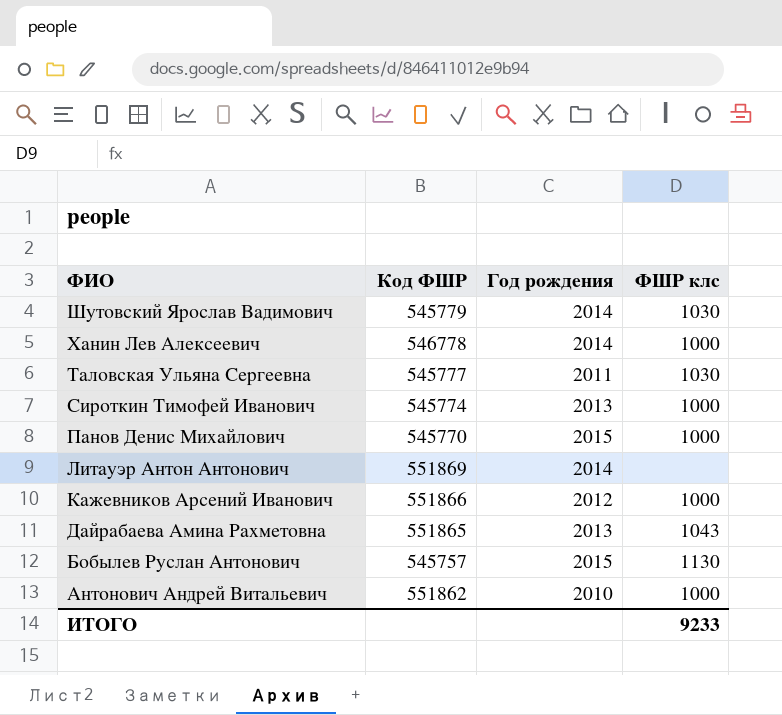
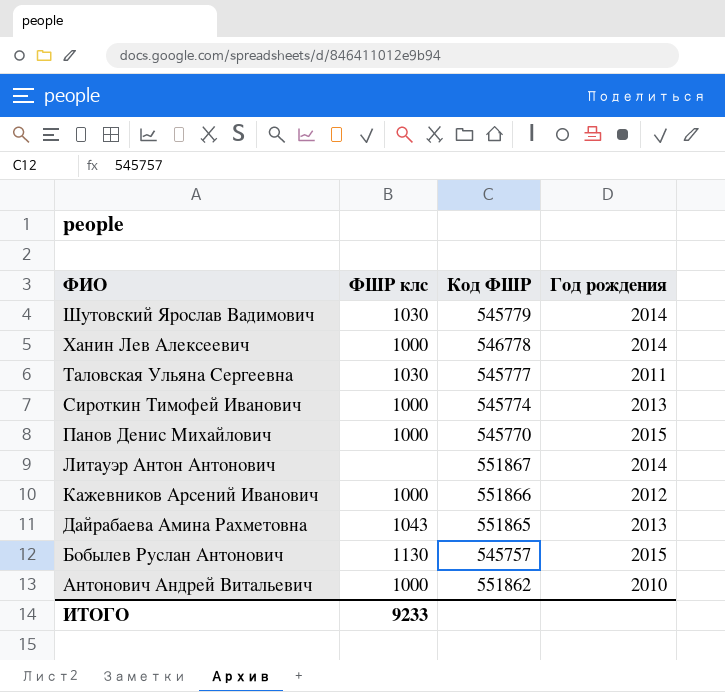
column ФШР клс | position: 4 -> 2
Литауэр Антон Антонович | Код ФШР: 551869 -> 551867

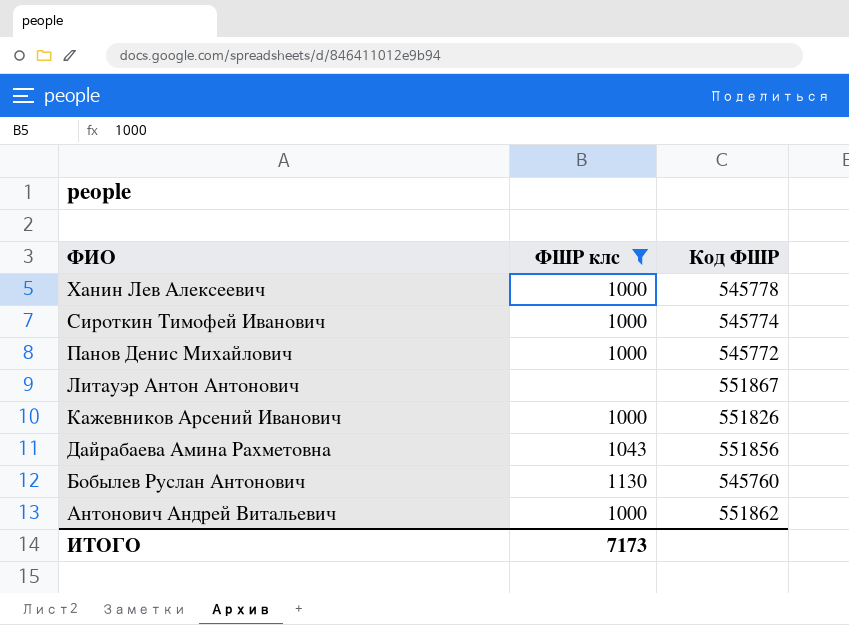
filter: none -> ФШР клс != 1030
column Год рождения | position: 4 -> none
Ханин Лев Алексеевич | Код ФШР: 546778 -> 545778
Панов Денис Михайлович | Код ФШР: 545770 -> 545772
Кажевников Арсений Иванович | Код ФШР: 551866 -> 551826
Дайрабаева Амина Рахметовна | Код ФШР: 551865 -> 551856
Бобылев Руслан Антонович | Код ФШР: 545757 -> 545760
ИТОГО | ФШР клс: 9233 -> 7173

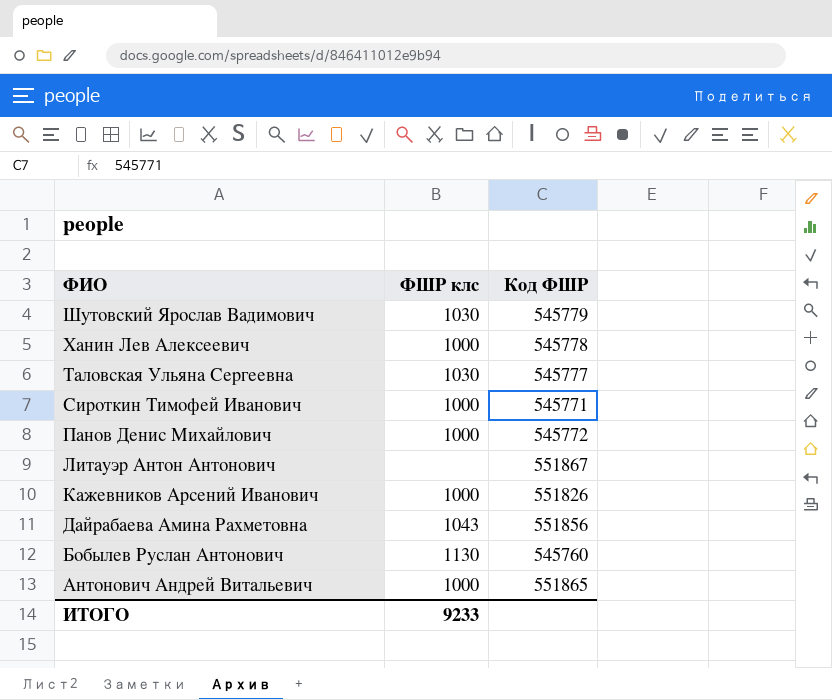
filter: ФШР клс != 1030 -> none
Сироткин Тимофей Иванович | Код ФШР: 545774 -> 545771
Антонович Андрей Витальевич | Код ФШР: 551862 -> 551865
ИТОГО | ФШР клс: 7173 -> 9233

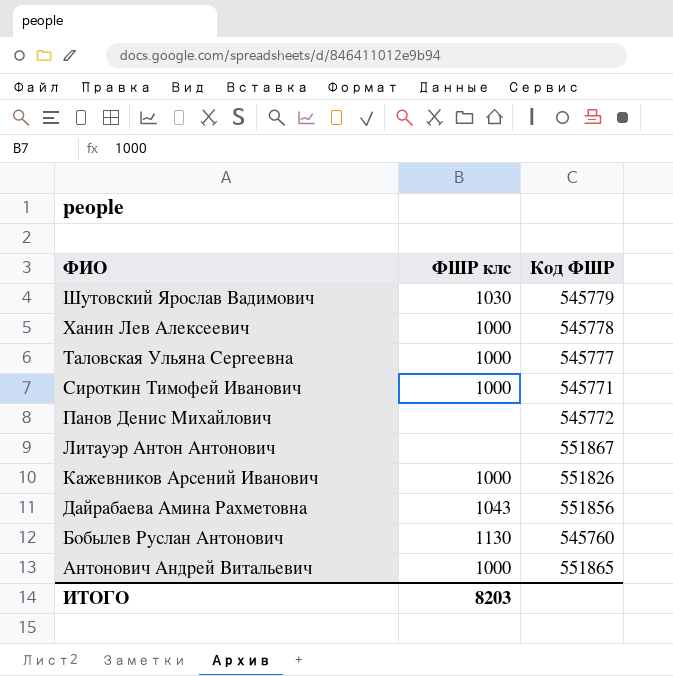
Таловская Ульяна Сергеевна | ФШР клс: 1030 -> 1000
Панов Денис Михайлович | ФШР клс: 1000 -> none
ИТОГО | ФШР клс: 9233 -> 8203

